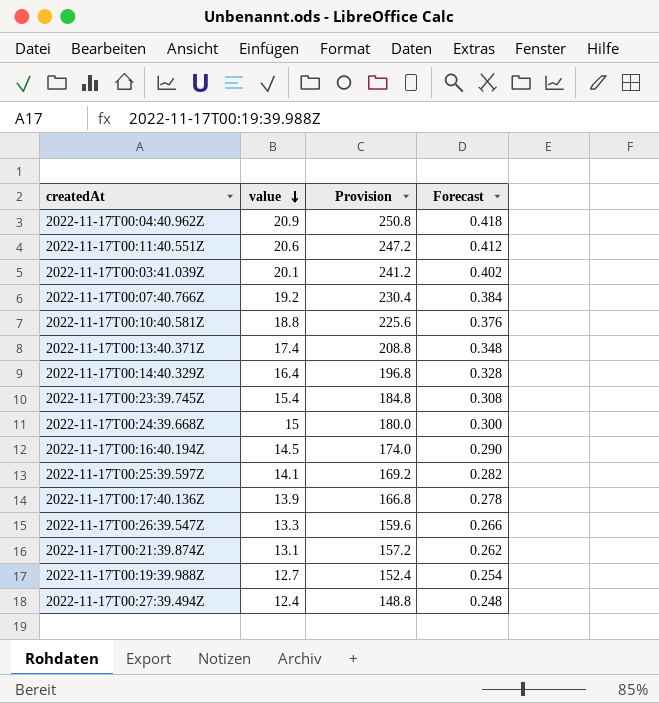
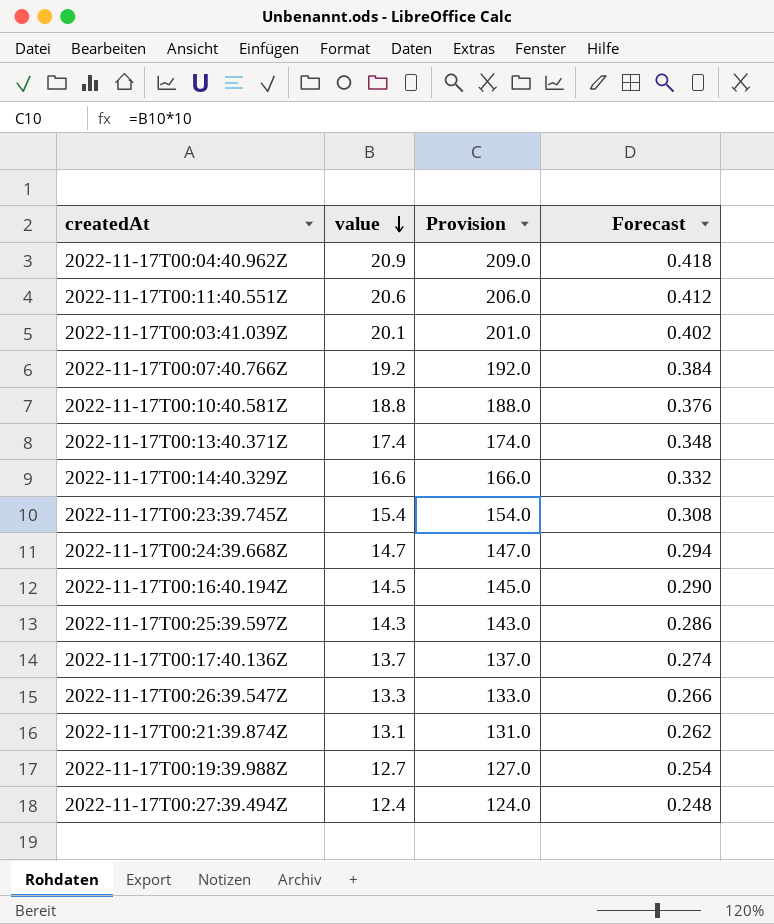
column Provision | formula: [value] * 12 -> [value] * 10
2022-11-17T00:14:40.329Z | value: 16.4 -> 16.6
2022-11-17T00:14:40.329Z | Forecast: 0.328 -> 0.332
2022-11-17T00:24:39.668Z | value: 15 -> 14.7
2022-11-17T00:24:39.668Z | Forecast: 0.300 -> 0.294
2022-11-17T00:25:39.597Z | value: 14.1 -> 14.3
2022-11-17T00:25:39.597Z | Forecast: 0.282 -> 0.286
2022-11-17T00:17:40.136Z | value: 13.9 -> 13.7
2022-11-17T00:17:40.136Z | Forecast: 0.278 -> 0.274

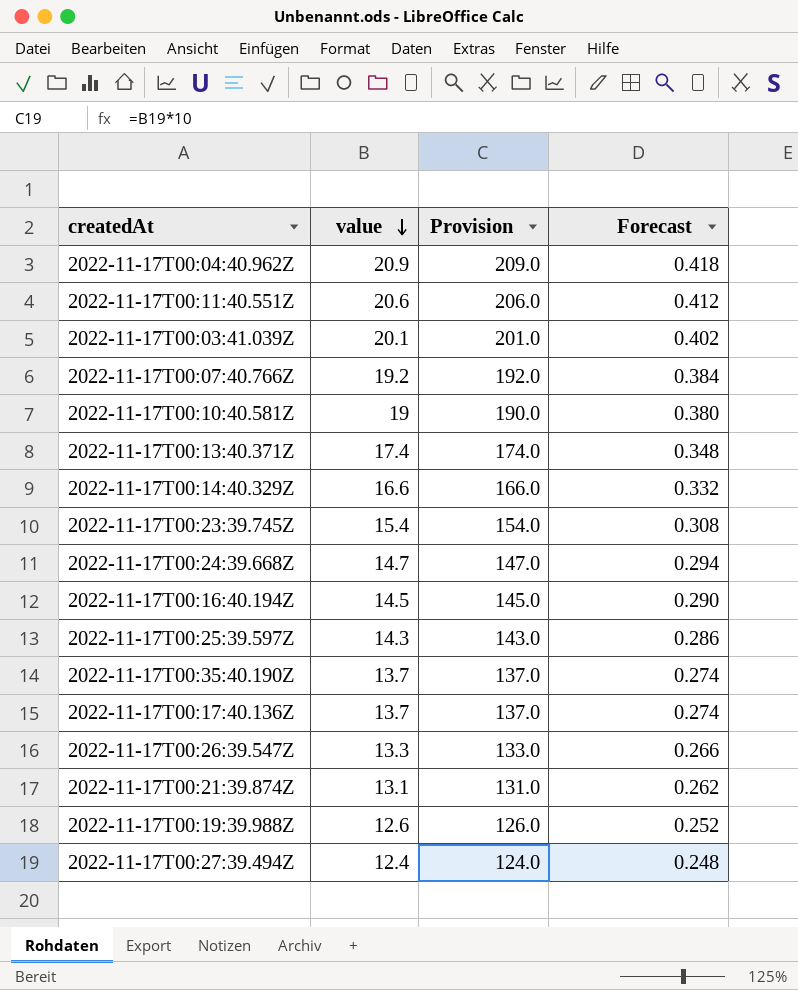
2022-11-17T00:10:40.581Z | value: 18.8 -> 19
2022-11-17T00:10:40.581Z | Provision: 188.0 -> 190.0
2022-11-17T00:10:40.581Z | Forecast: 0.376 -> 0.380
row 2022-11-17T00:35:40.190Z: none -> 13.7 | 137.0 | 0.274
2022-11-17T00:19:39.988Z | value: 12.7 -> 12.6
2022-11-17T00:19:39.988Z | Provision: 127.0 -> 126.0
2022-11-17T00:19:39.988Z | Forecast: 0.254 -> 0.252

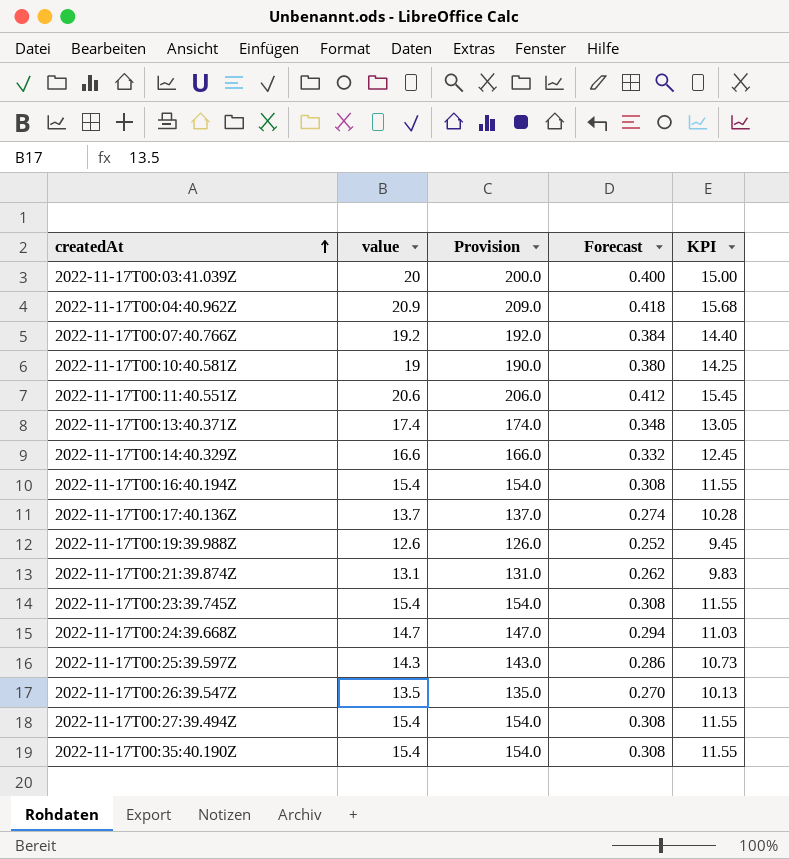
row order: value descending -> createdAt ascending
column KPI | formula: none -> [value] * 0.75
2022-11-17T00:03:41.039Z | value: 20.1 -> 20
2022-11-17T00:03:41.039Z | Provision: 201.0 -> 200.0
2022-11-17T00:03:41.039Z | Forecast: 0.402 -> 0.400
2022-11-17T00:16:40.194Z | value: 14.5 -> 15.4
2022-11-17T00:16:40.194Z | Provision: 145.0 -> 154.0
2022-11-17T00:16:40.194Z | Forecast: 0.290 -> 0.308
2022-11-17T00:26:39.547Z | value: 13.3 -> 13.5
2022-11-17T00:26:39.547Z | Provision: 133.0 -> 135.0
2022-11-17T00:26:39.547Z | Forecast: 0.266 -> 0.270
2022-11-17T00:27:39.494Z | value: 12.4 -> 15.4
2022-11-17T00:27:39.494Z | Provision: 124.0 -> 154.0
2022-11-17T00:27:39.494Z | Forecast: 0.248 -> 0.308
2022-11-17T00:35:40.190Z | value: 13.7 -> 15.4
2022-11-17T00:35:40.190Z | Provision: 137.0 -> 154.0
2022-11-17T00:35:40.190Z | Forecast: 0.274 -> 0.308

